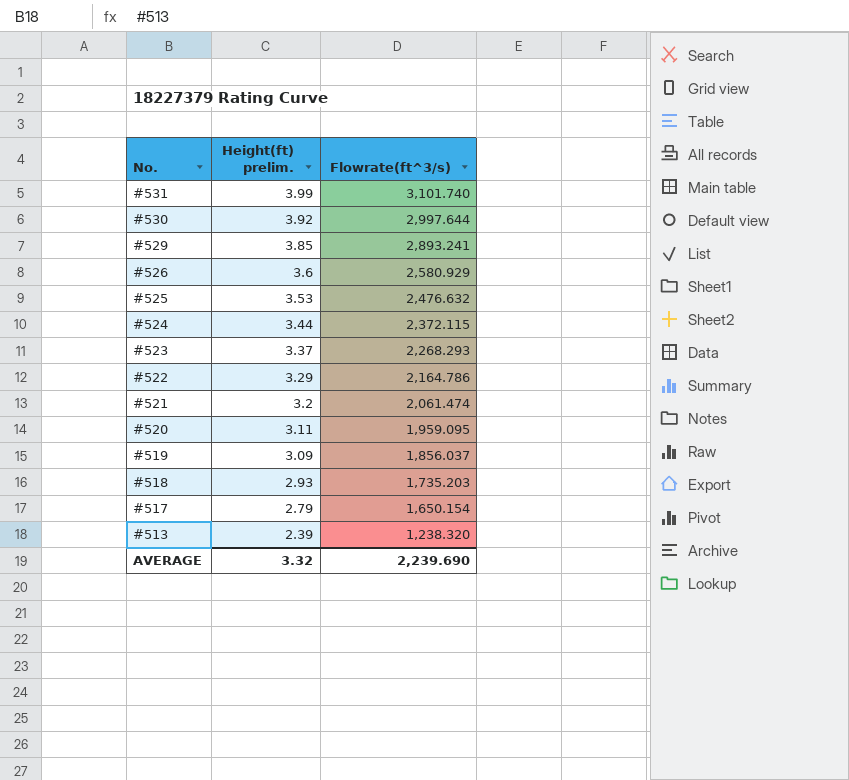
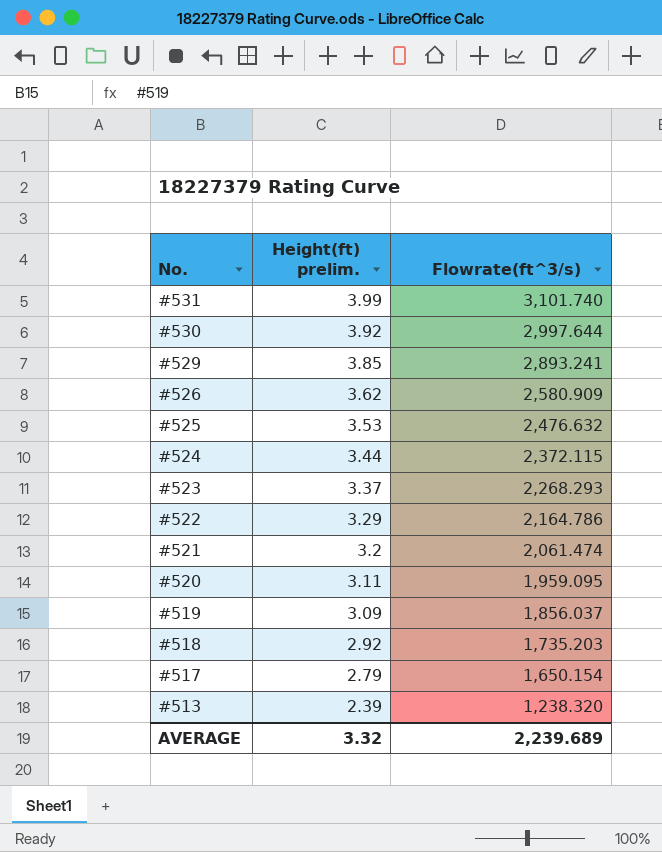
#526 | Height(ft) prelim.: 3.6 -> 3.62
#526 | Flowrate(ft^3/s): 2,580.929 -> 2,580.909
#518 | Height(ft) prelim.: 2.93 -> 2.92
AVERAGE | Flowrate(ft^3/s): 2,239.690 -> 2,239.689

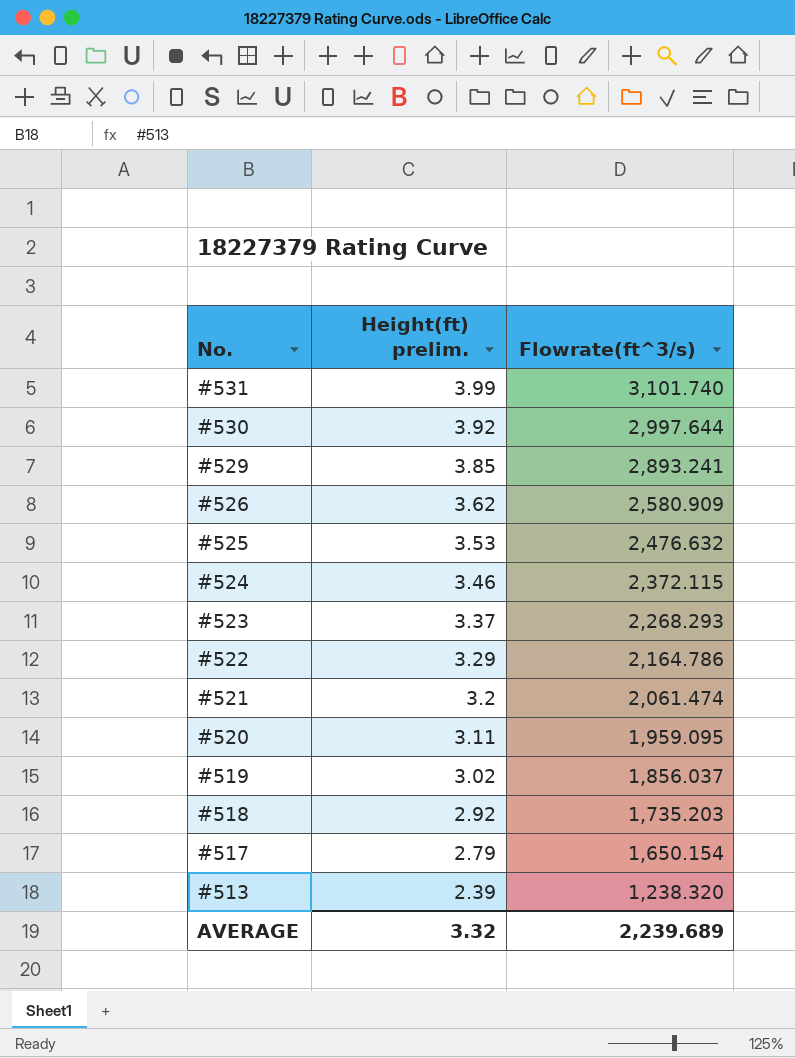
#524 | Height(ft) prelim.: 3.44 -> 3.46
#519 | Height(ft) prelim.: 3.09 -> 3.02

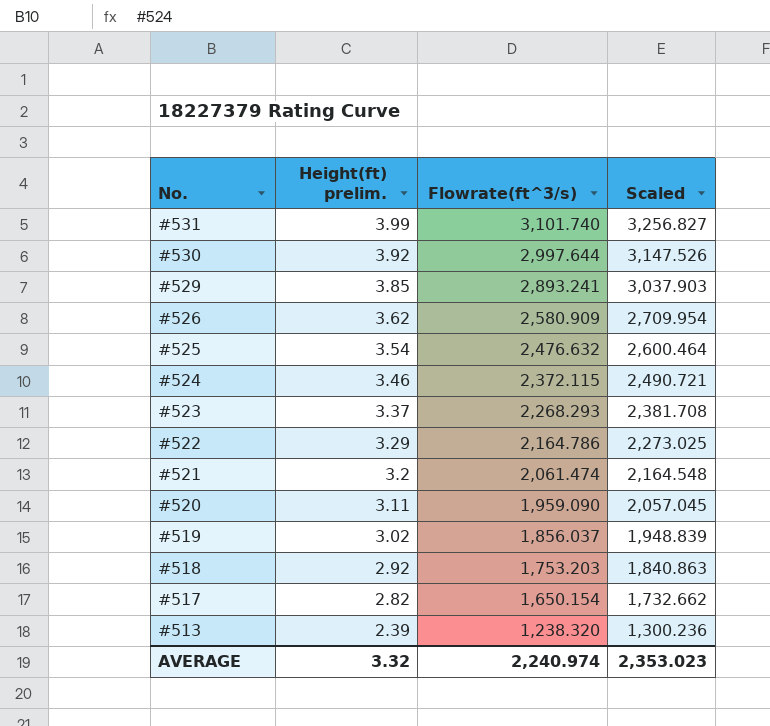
column Scaled | formula: none -> [Flowrate(ft^3/s)] * 1.05
#525 | Height(ft) prelim.: 3.53 -> 3.54
#520 | Flowrate(ft^3/s): 1,959.095 -> 1,959.090
#518 | Flowrate(ft^3/s): 1,735.203 -> 1,753.203
#517 | Height(ft) prelim.: 2.79 -> 2.82
AVERAGE | Flowrate(ft^3/s): 2,239.689 -> 2,240.974

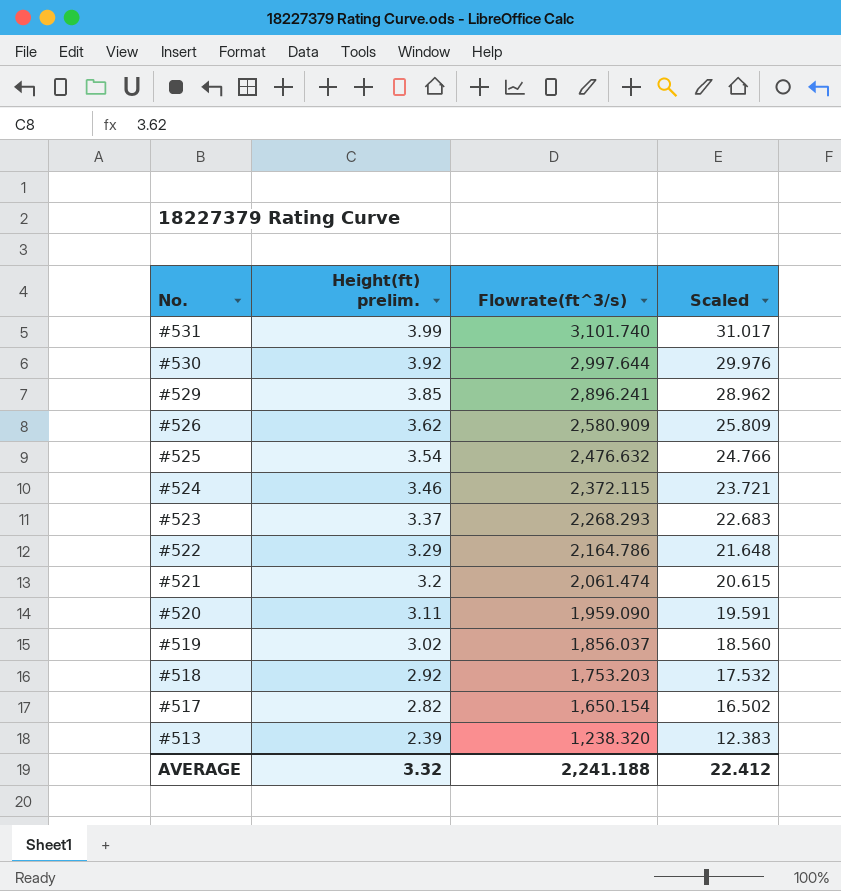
column Scaled | formula: [Flowrate(ft^3/s)] * 1.05 -> [Flowrate(ft^3/s)] * 0.01
#529 | Flowrate(ft^3/s): 2,893.241 -> 2,896.241
AVERAGE | Flowrate(ft^3/s): 2,240.974 -> 2,241.188
AVERAGE | Scaled: 2,353.023 -> 22.412

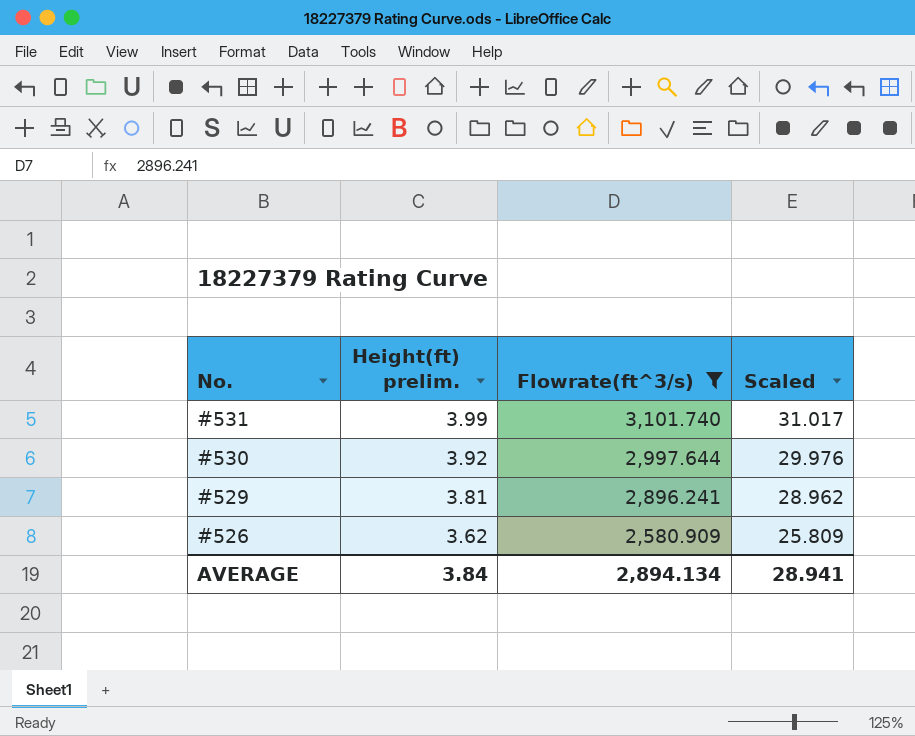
filter: none -> Flowrate(ft^3/s) >= 2,580.909
#529 | Height(ft) prelim.: 3.85 -> 3.81
AVERAGE | Height(ft) prelim.: 3.32 -> 3.84
AVERAGE | Flowrate(ft^3/s): 2,241.188 -> 2,894.134
AVERAGE | Scaled: 22.412 -> 28.941

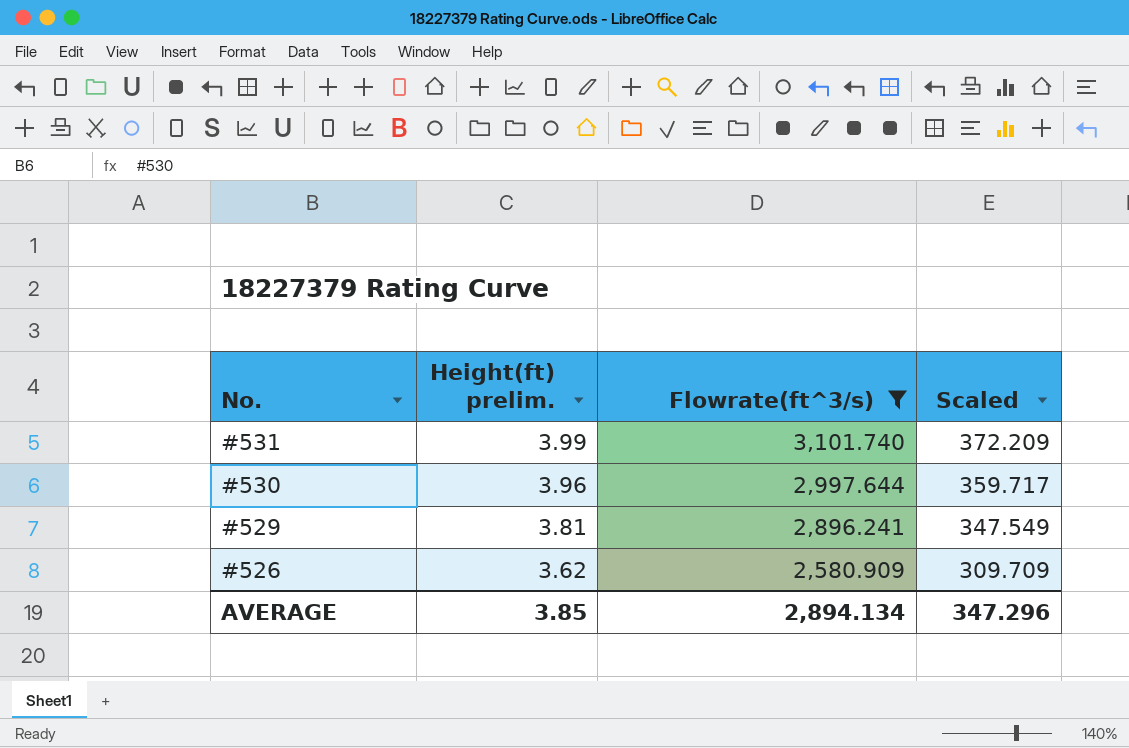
column Scaled | formula: [Flowrate(ft^3/s)] * 0.01 -> [Flowrate(ft^3/s)] * 0.12
#530 | Height(ft) prelim.: 3.92 -> 3.96
AVERAGE | Height(ft) prelim.: 3.84 -> 3.85
AVERAGE | Scaled: 28.941 -> 347.296

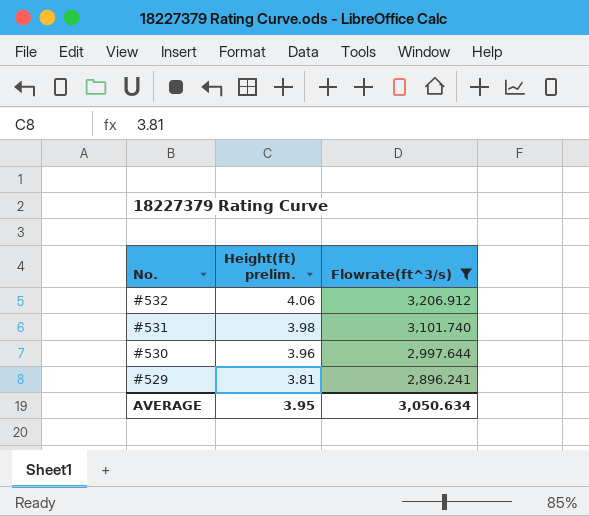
column Scaled | formula: [Flowrate(ft^3/s)] * 0.12 -> none
row #526: 3.62 | 2,580.909 | 309.709 -> none
row #532: none -> 4.06 | 3,206.912
#531 | Height(ft) prelim.: 3.99 -> 3.98
AVERAGE | Height(ft) prelim.: 3.85 -> 3.95
AVERAGE | Flowrate(ft^3/s): 2,894.134 -> 3,050.634

